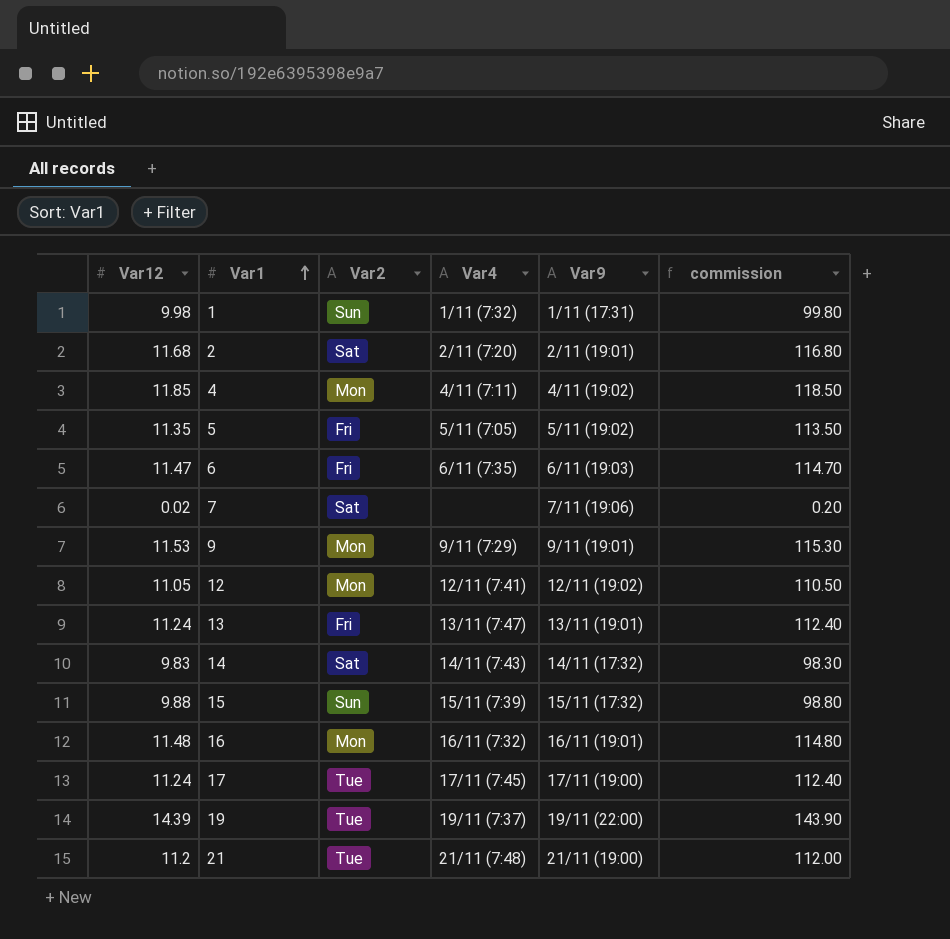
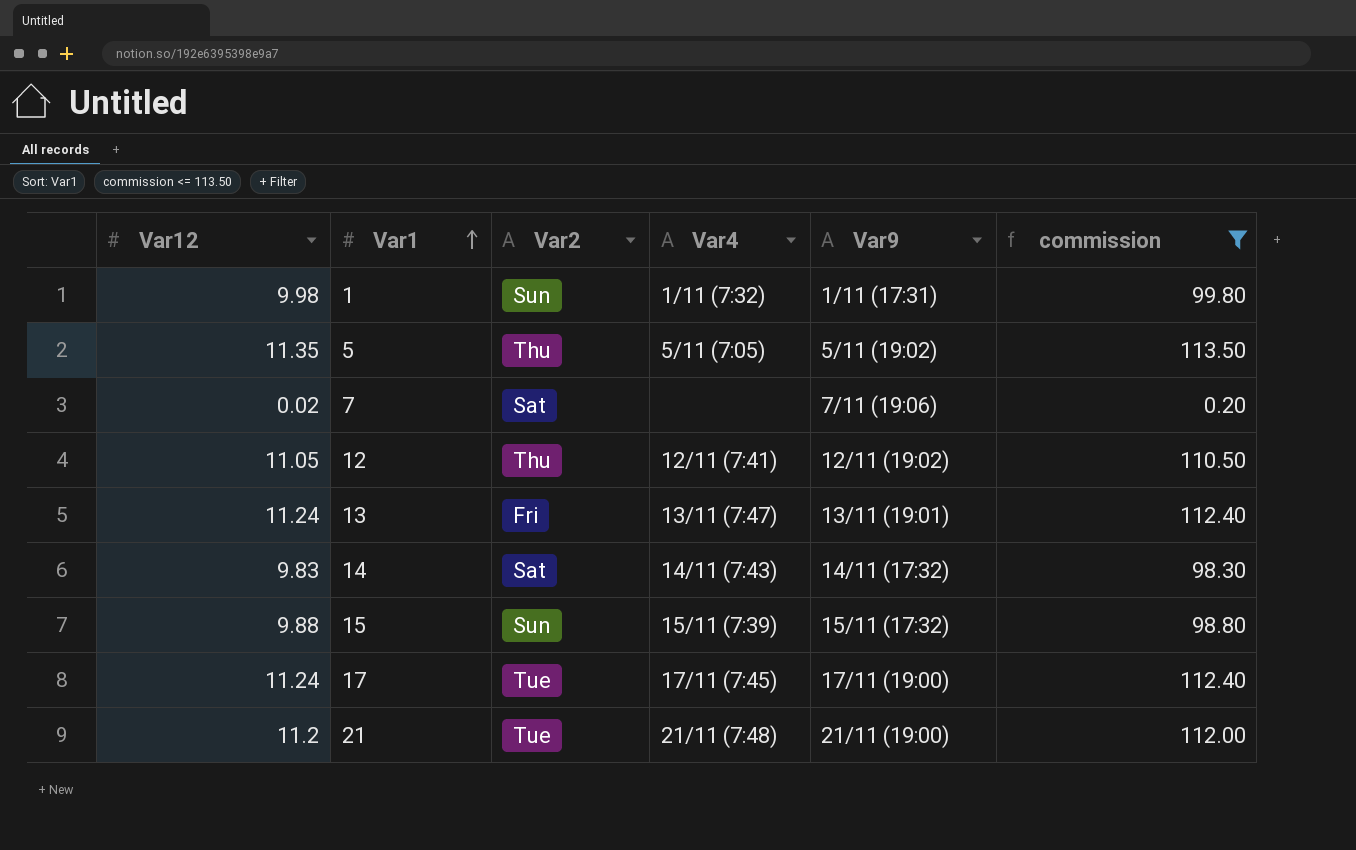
filter: none -> commission <= 113.50
5 | Var2: Fri -> Thu
12 | Var2: Mon -> Thu

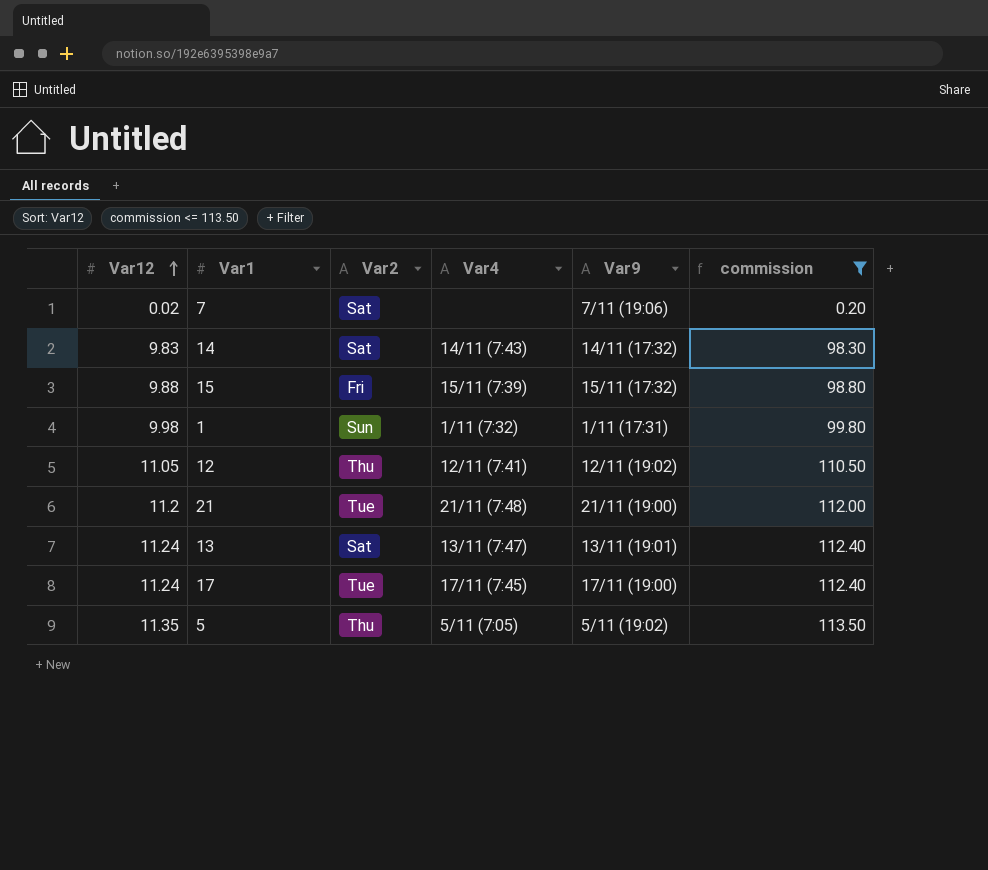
row order: Var1 ascending -> Var12 ascending
15 | Var2: Sun -> Fri
13 | Var2: Fri -> Sat

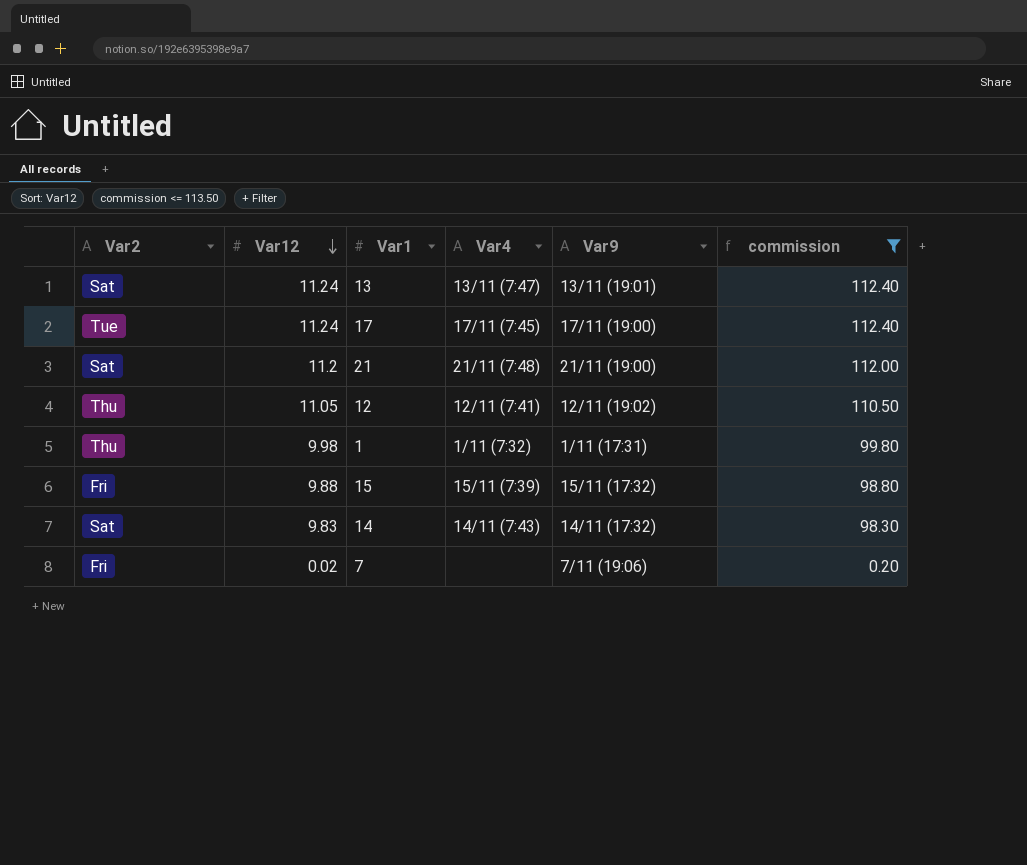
row order: Var12 ascending -> Var12 descending
column Var2 | position: 3 -> 1
row 5: 11.35 | Thu | 5/11 (7:05) | 5/11 (19:02) | 113.50 -> none
21 | Var2: Tue -> Sat
1 | Var2: Sun -> Thu
7 | Var2: Sat -> Fri

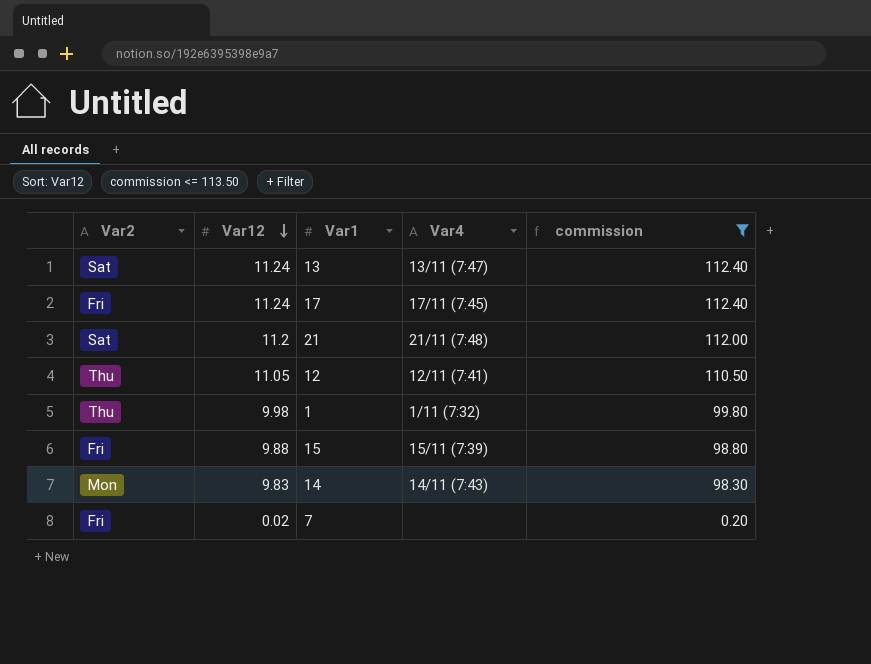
column Var9 | position: 5 -> none
17 | Var2: Tue -> Fri
14 | Var2: Sat -> Mon

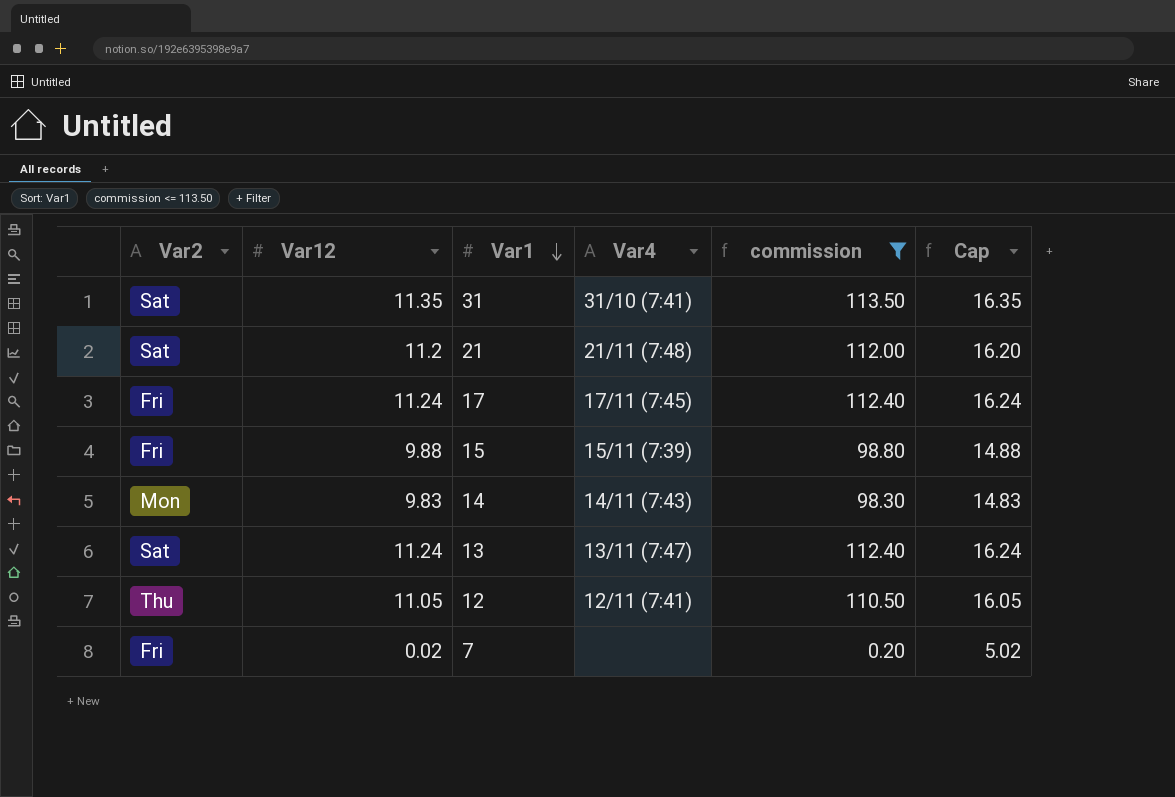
row order: Var12 descending -> Var1 descending
column Cap | formula: none -> [Var12] + 5
row 1: Thu | 9.98 | 1/11 (7:32) | 99.80 -> none
row 31: none -> Sat | 11.35 | 31/10 (7:41) | 113.50 | 16.35

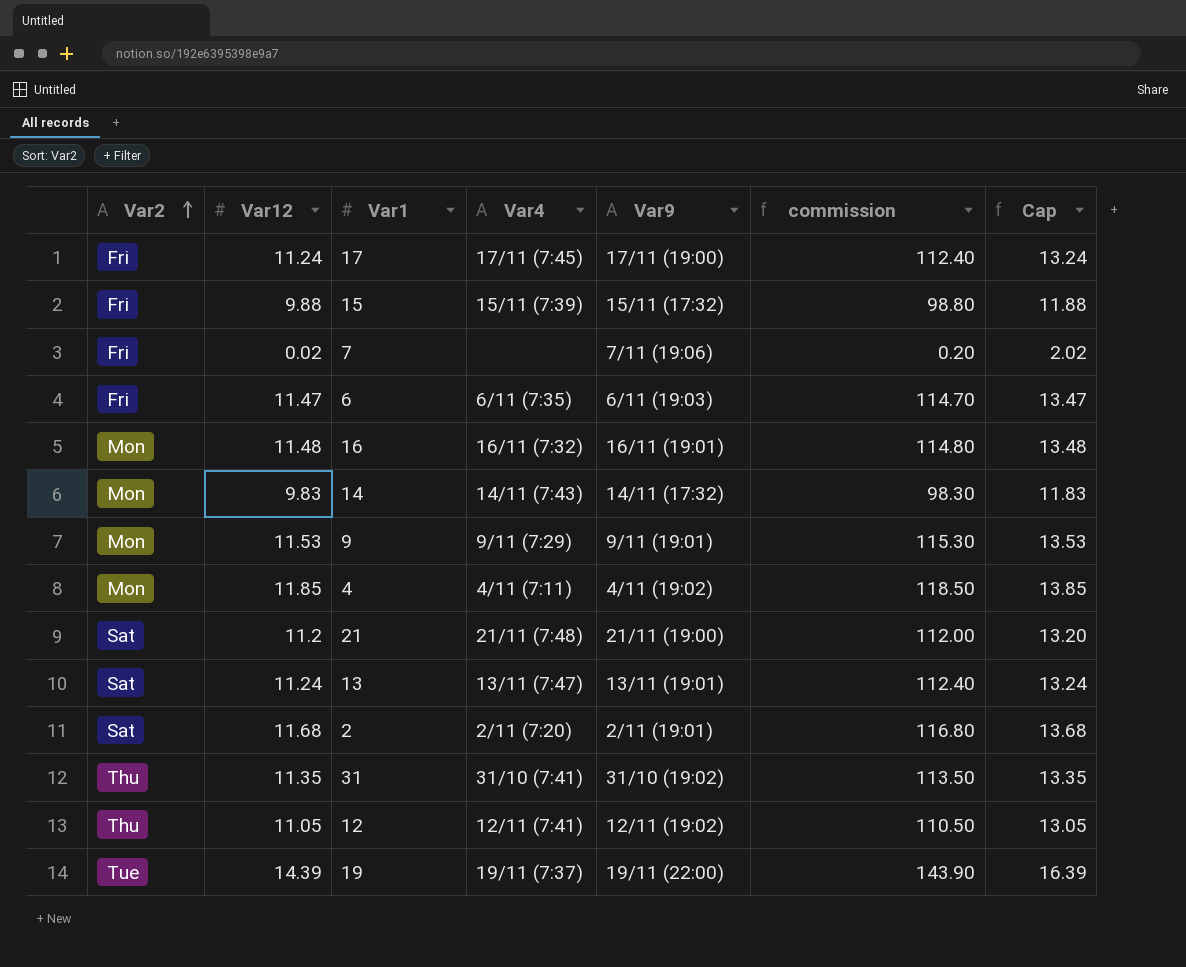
filter: commission <= 113.50 -> none
row order: Var1 descending -> Var2 ascending
column Var9 | position: none -> 5
column Cap | formula: [Var12] + 5 -> [Var12] + 2
31 | Var2: Sat -> Thu

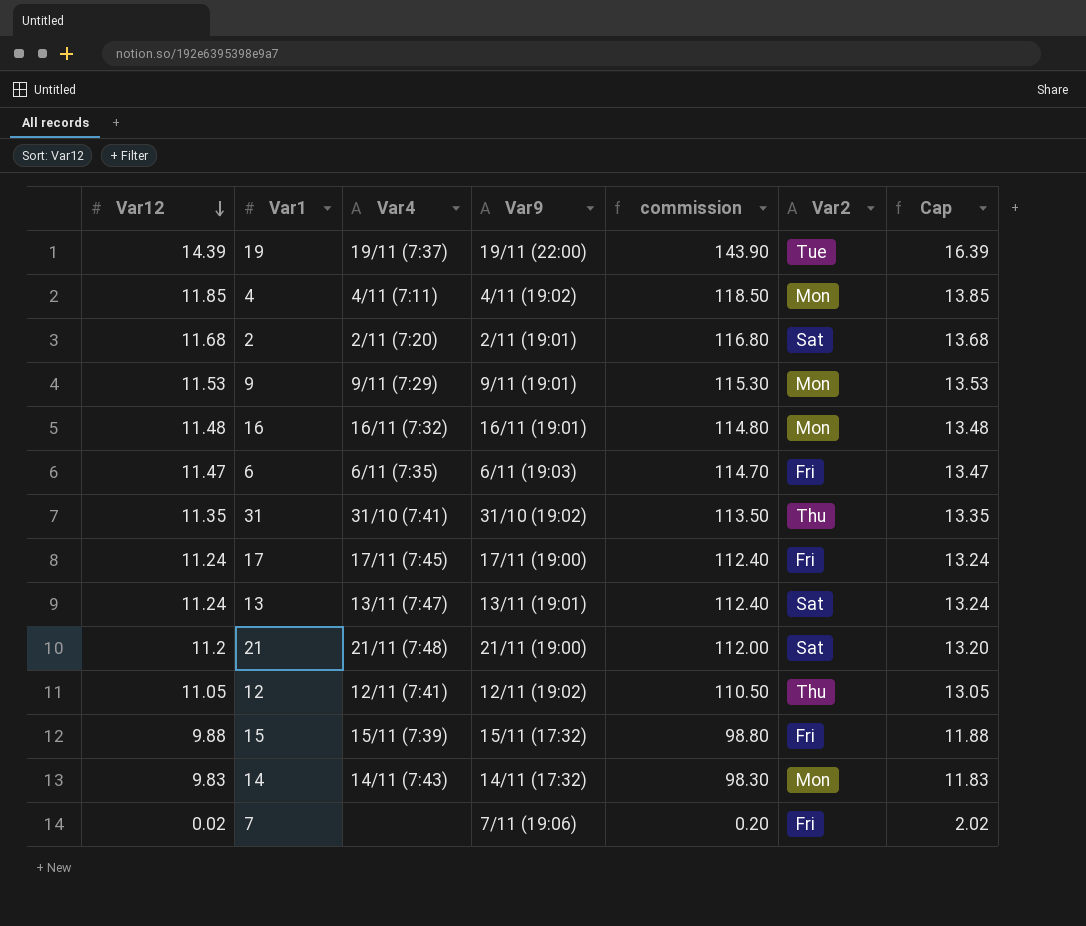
row order: Var2 ascending -> Var12 descending
column Var2 | position: 1 -> 6

